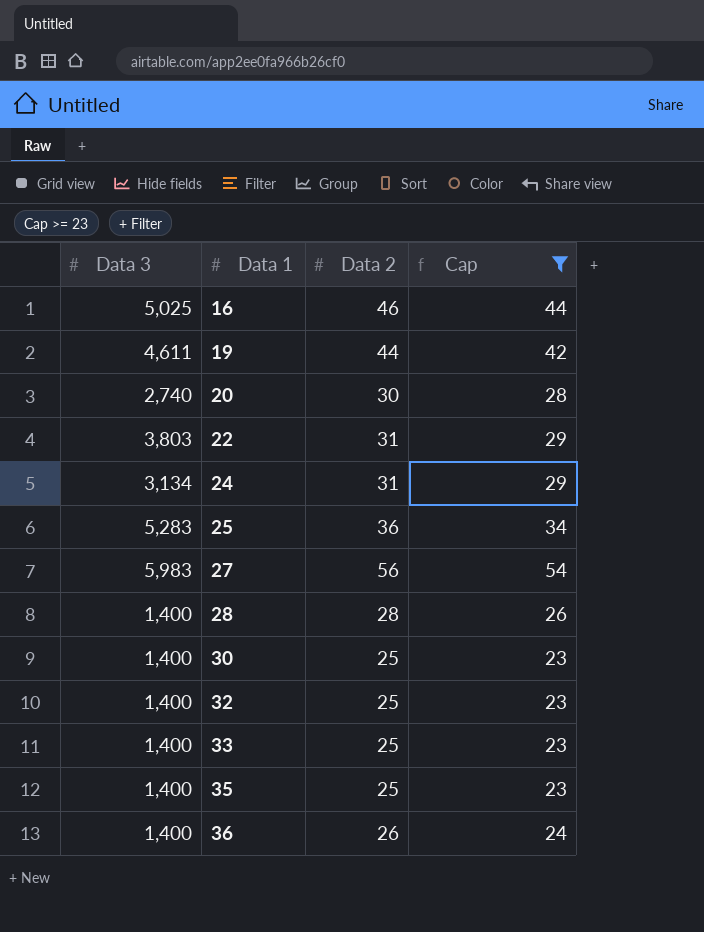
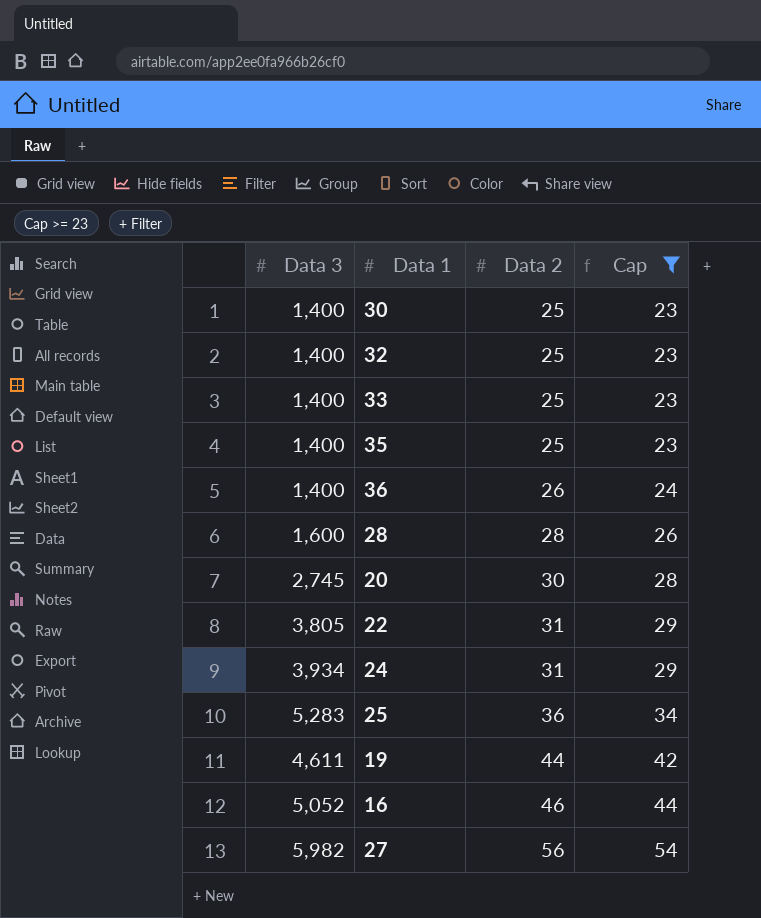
row order: Data 1 ascending -> Data 2 ascending
28 | Data 3: 1,400 -> 1,600
20 | Data 3: 2,740 -> 2,745
22 | Data 3: 3,803 -> 3,805
24 | Data 3: 3,134 -> 3,934
16 | Data 3: 5,025 -> 5,052
27 | Data 3: 5,983 -> 5,982

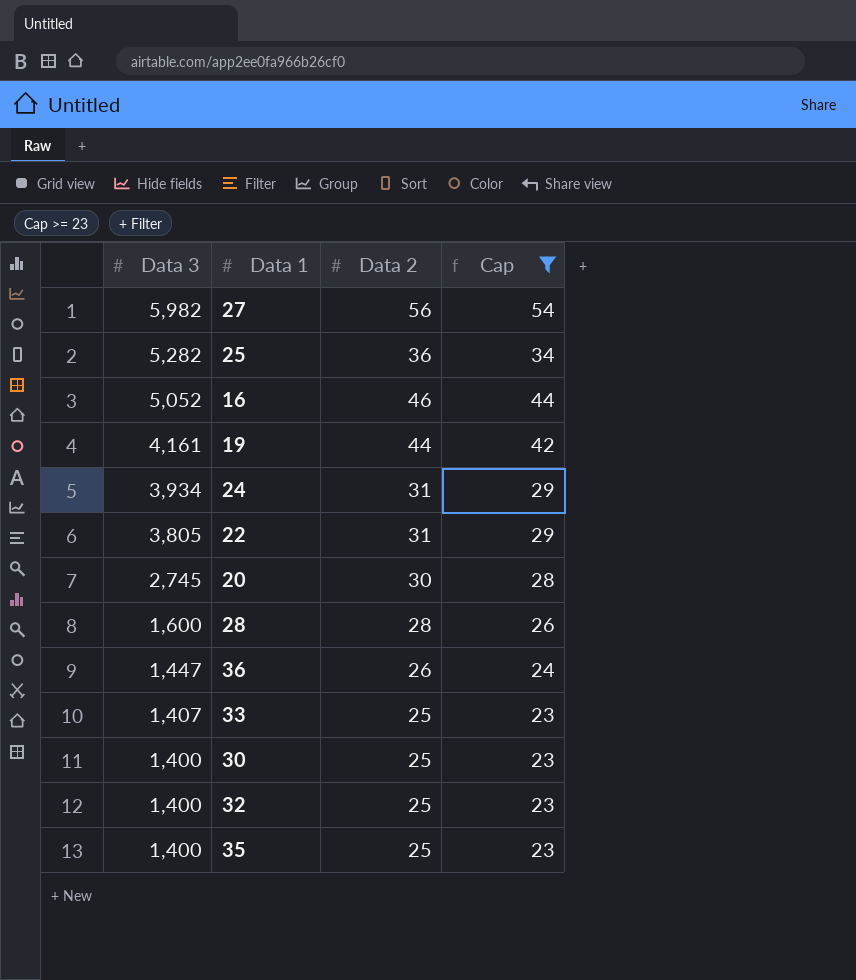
row order: Data 2 ascending -> Data 3 descending
25 | Data 3: 5,283 -> 5,282
19 | Data 3: 4,611 -> 4,161
36 | Data 3: 1,400 -> 1,447
33 | Data 3: 1,400 -> 1,407

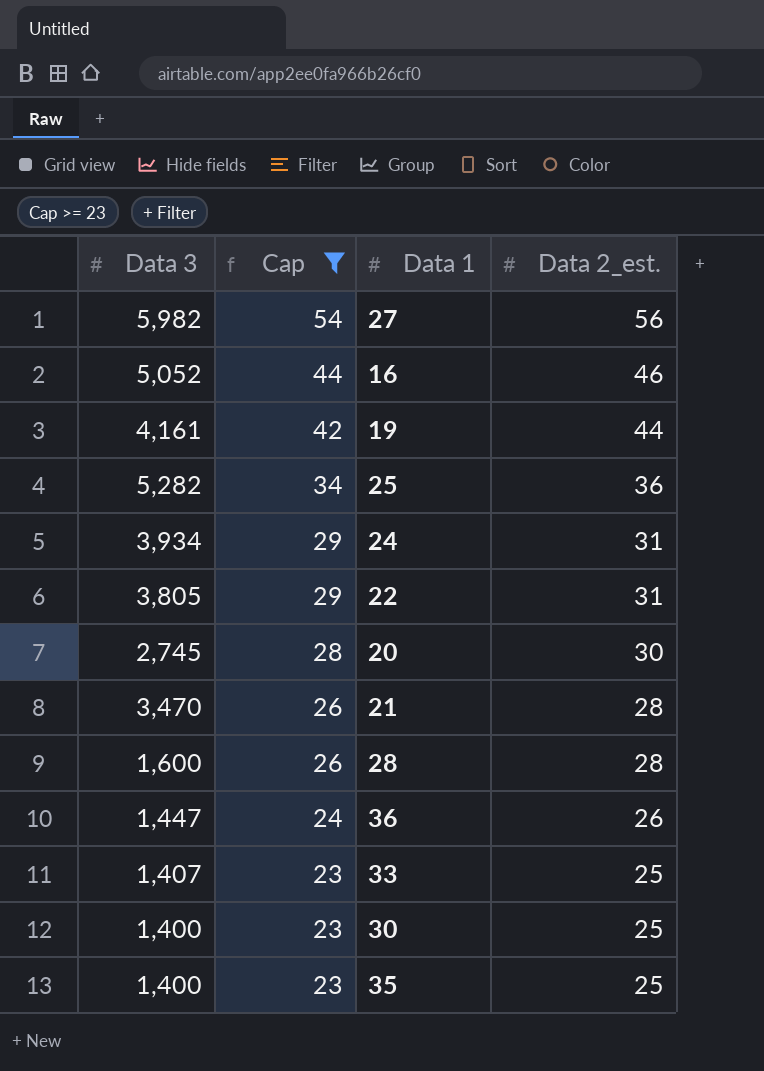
row order: Data 3 descending -> Cap descending
column Cap | position: 4 -> 2
column name: Data 2 -> Data 2_est.
row 32: 1,400 | 25 | 23 -> none
row 21: none -> 3,470 | 26 | 28

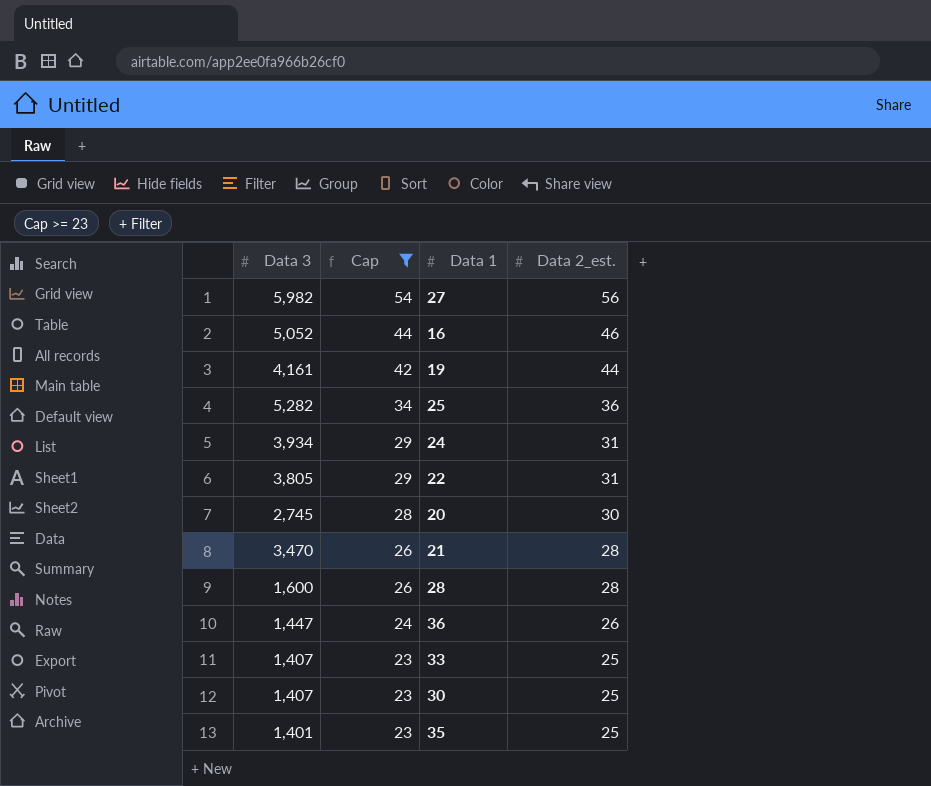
30 | Data 3: 1,400 -> 1,407
35 | Data 3: 1,400 -> 1,401

